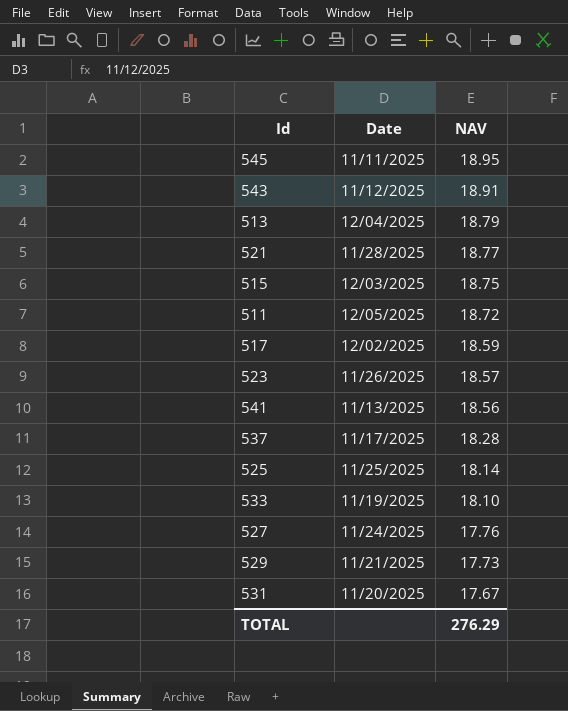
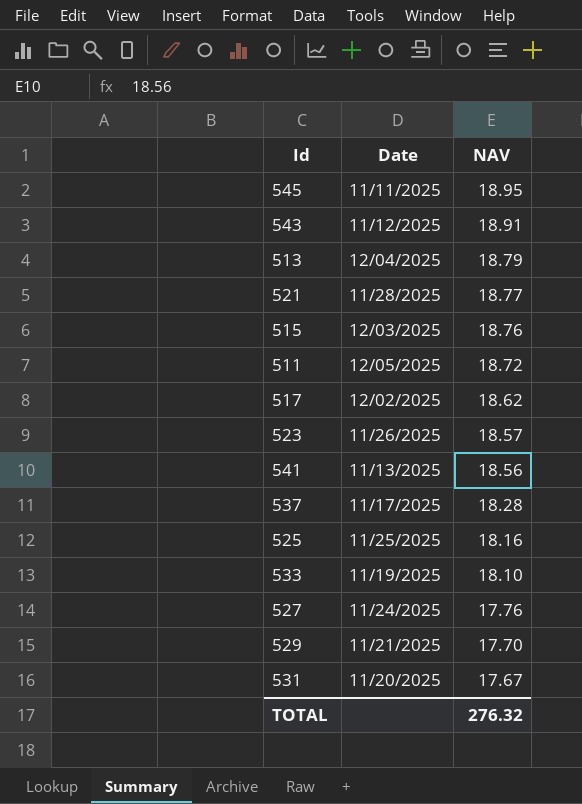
515 | NAV: 18.75 -> 18.76
517 | NAV: 18.59 -> 18.62
525 | NAV: 18.14 -> 18.16
529 | NAV: 17.73 -> 17.70
TOTAL | NAV: 276.29 -> 276.32

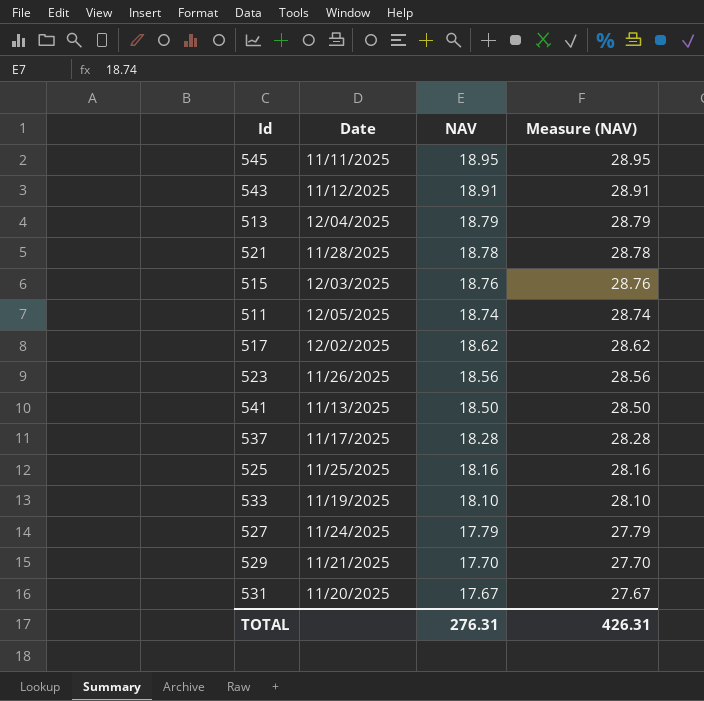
column Measure (NAV) | formula: none -> [NAV] + 10
521 | NAV: 18.77 -> 18.78
511 | NAV: 18.72 -> 18.74
523 | NAV: 18.57 -> 18.56
541 | NAV: 18.56 -> 18.50
527 | NAV: 17.76 -> 17.79
TOTAL | NAV: 276.32 -> 276.31

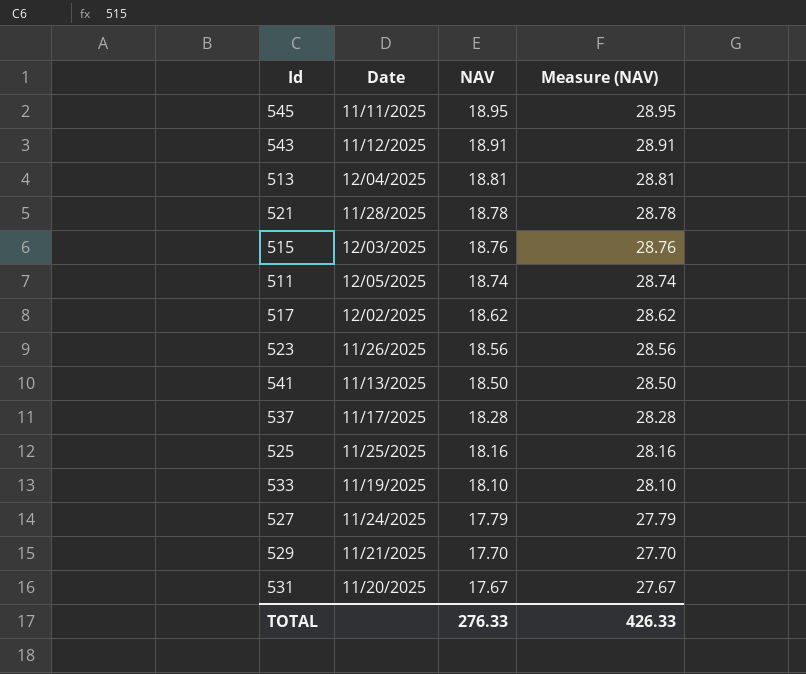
513 | NAV: 18.79 -> 18.81
513 | Measure (NAV): 28.79 -> 28.81
TOTAL | NAV: 276.31 -> 276.33
TOTAL | Measure (NAV): 426.31 -> 426.33

